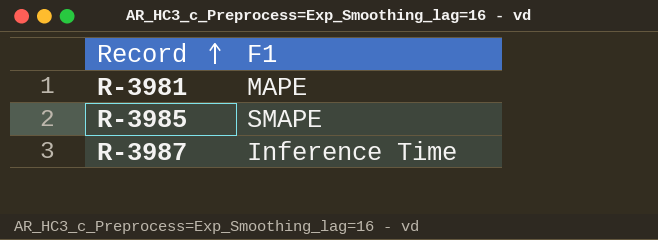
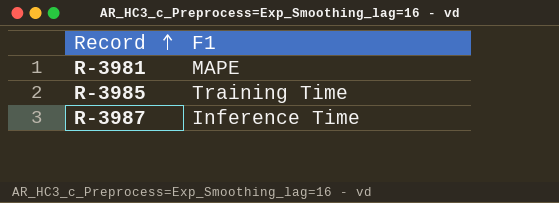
R-3985 | F1: SMAPE -> Training Time

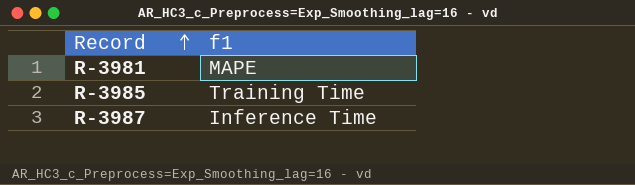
column name: F1 -> f1

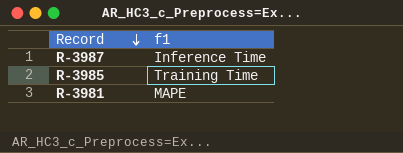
row order: Record ascending -> Record descending

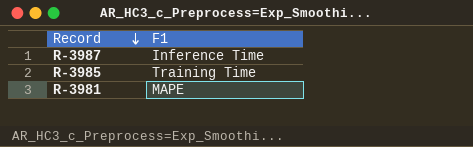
column name: f1 -> F1

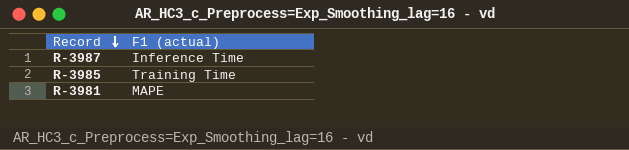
column name: F1 -> F1 (actual)

